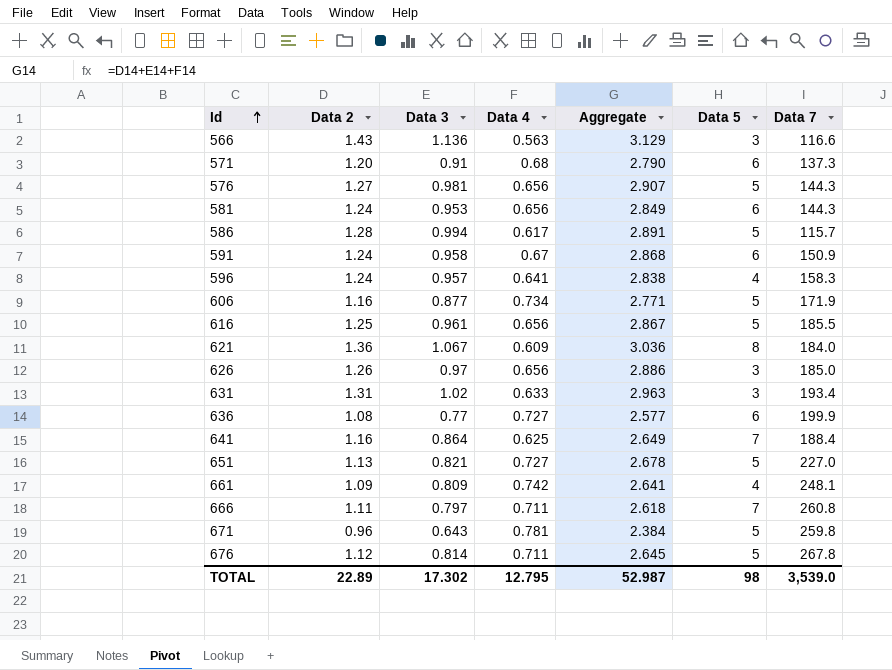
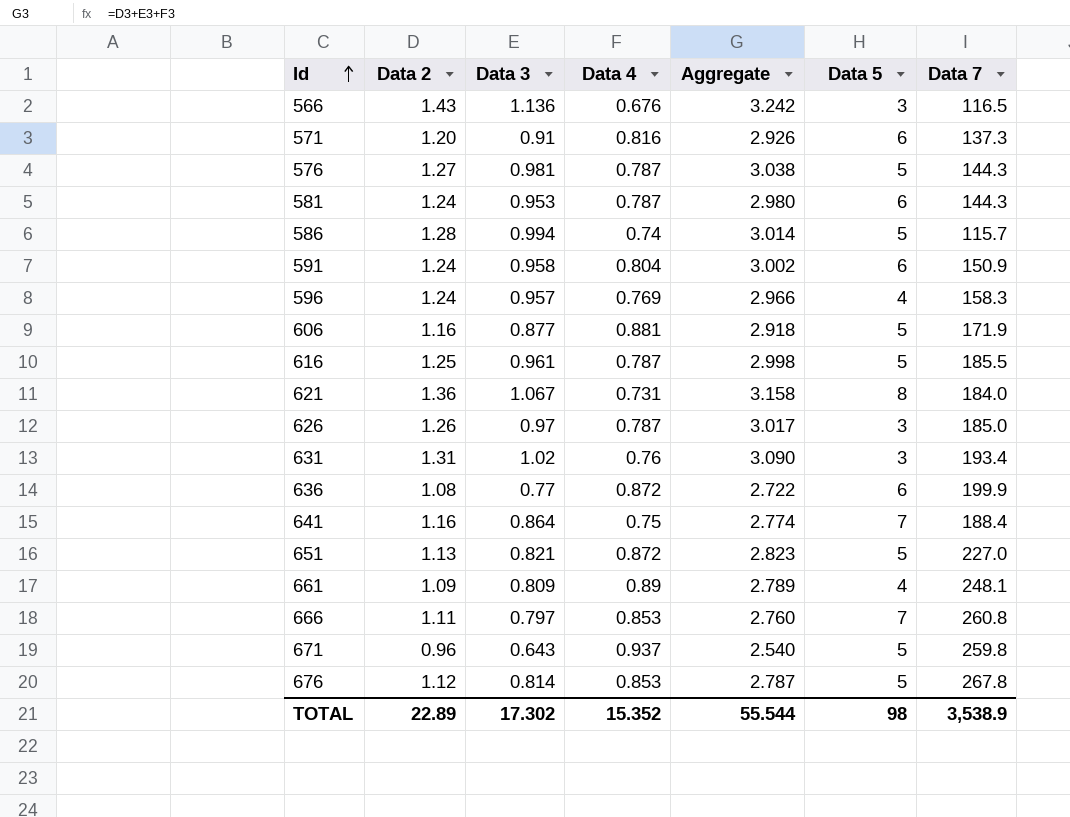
566 | Data 4: 0.563 -> 0.676
566 | Aggregate: 3.129 -> 3.242
566 | Data 7: 116.6 -> 116.5
571 | Data 4: 0.68 -> 0.816
571 | Aggregate: 2.790 -> 2.926
576 | Data 4: 0.656 -> 0.787
576 | Aggregate: 2.907 -> 3.038
581 | Data 4: 0.656 -> 0.787
581 | Aggregate: 2.849 -> 2.980
586 | Data 4: 0.617 -> 0.74
586 | Aggregate: 2.891 -> 3.014
591 | Data 4: 0.67 -> 0.804
591 | Aggregate: 2.868 -> 3.002
596 | Data 4: 0.641 -> 0.769
596 | Aggregate: 2.838 -> 2.966
606 | Data 4: 0.734 -> 0.881
606 | Aggregate: 2.771 -> 2.918
616 | Data 4: 0.656 -> 0.787
616 | Aggregate: 2.867 -> 2.998
621 | Data 4: 0.609 -> 0.731
621 | Aggregate: 3.036 -> 3.158
626 | Data 4: 0.656 -> 0.787
626 | Aggregate: 2.886 -> 3.017
631 | Data 4: 0.633 -> 0.76
631 | Aggregate: 2.963 -> 3.090
636 | Data 4: 0.727 -> 0.872
636 | Aggregate: 2.577 -> 2.722
641 | Data 4: 0.625 -> 0.75
641 | Aggregate: 2.649 -> 2.774
651 | Data 4: 0.727 -> 0.872
651 | Aggregate: 2.678 -> 2.823
661 | Data 4: 0.742 -> 0.89
661 | Aggregate: 2.641 -> 2.789
666 | Data 4: 0.711 -> 0.853
666 | Aggregate: 2.618 -> 2.760
671 | Data 4: 0.781 -> 0.937
671 | Aggregate: 2.384 -> 2.540
676 | Data 4: 0.711 -> 0.853
676 | Aggregate: 2.645 -> 2.787
TOTAL | Data 4: 12.795 -> 15.352
TOTAL | Aggregate: 52.987 -> 55.544
TOTAL | Data 7: 3,539.0 -> 3,538.9

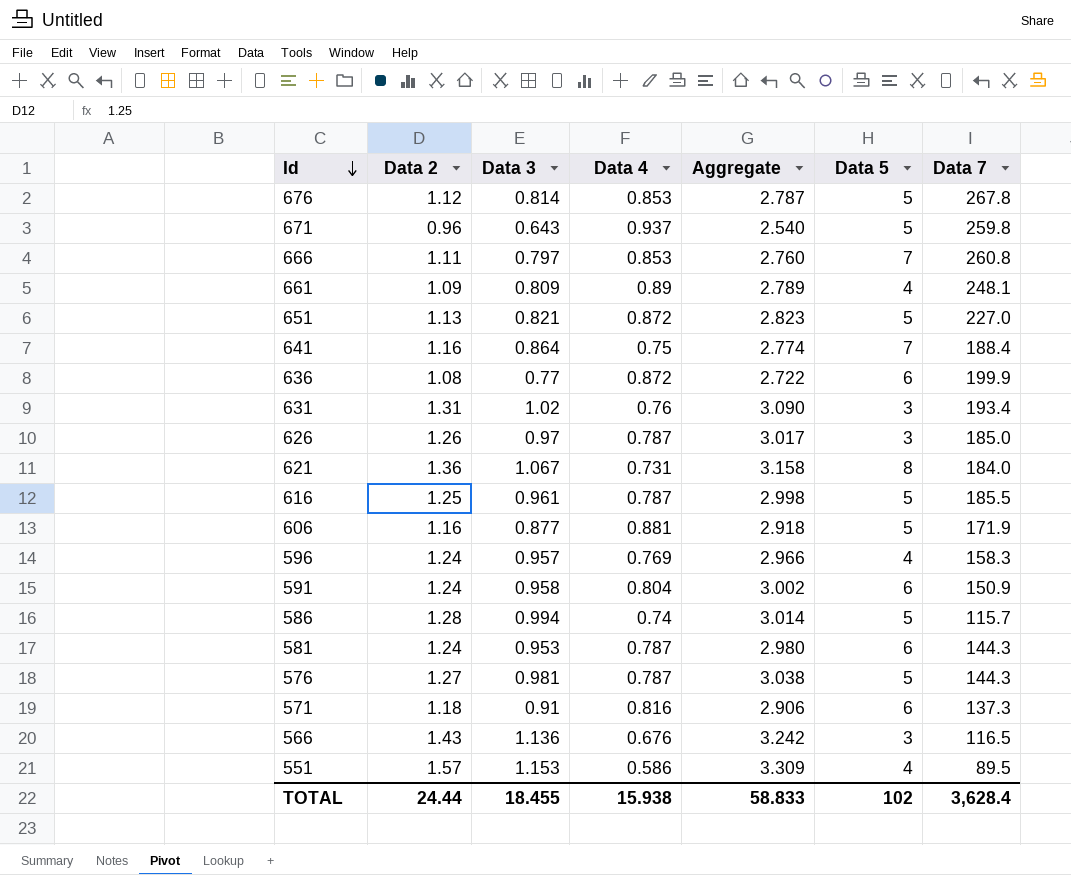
row order: Id ascending -> Id descending
571 | Data 2: 1.20 -> 1.18
571 | Aggregate: 2.926 -> 2.906
row 551: none -> 1.57 | 1.153 | 0.586 | 3.309 | 4 | 89.5
TOTAL | Data 2: 22.89 -> 24.44
TOTAL | Data 3: 17.302 -> 18.455
TOTAL | Data 4: 15.352 -> 15.938
TOTAL | Aggregate: 55.544 -> 58.833
TOTAL | Data 5: 98 -> 102
TOTAL | Data 7: 3,538.9 -> 3,628.4

